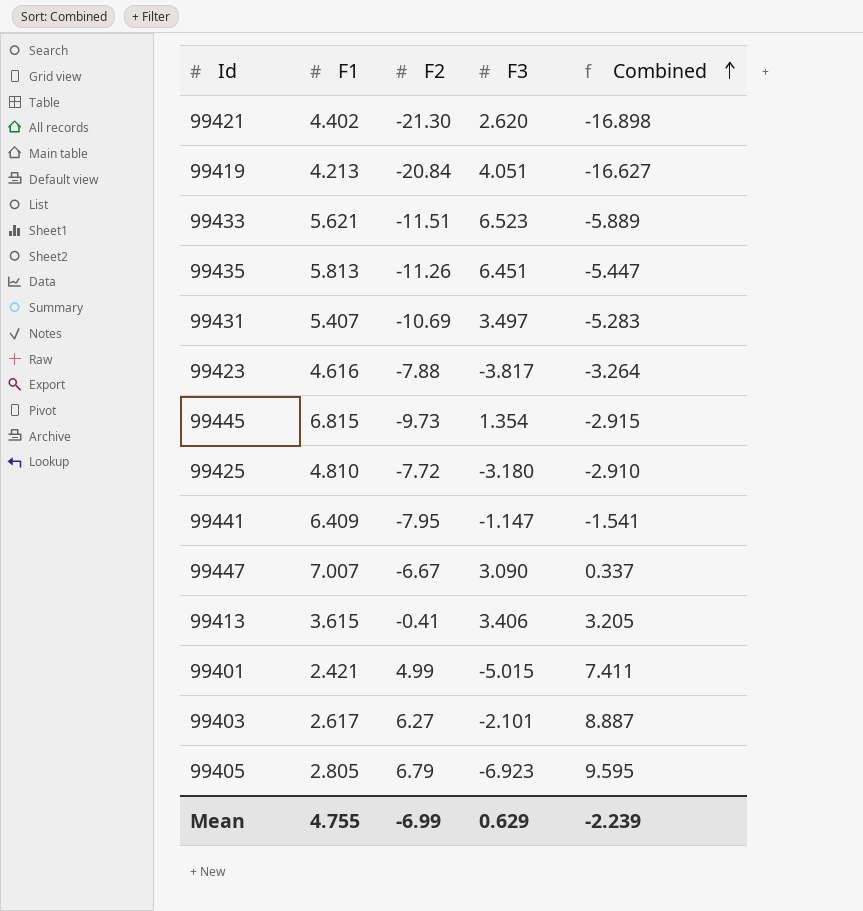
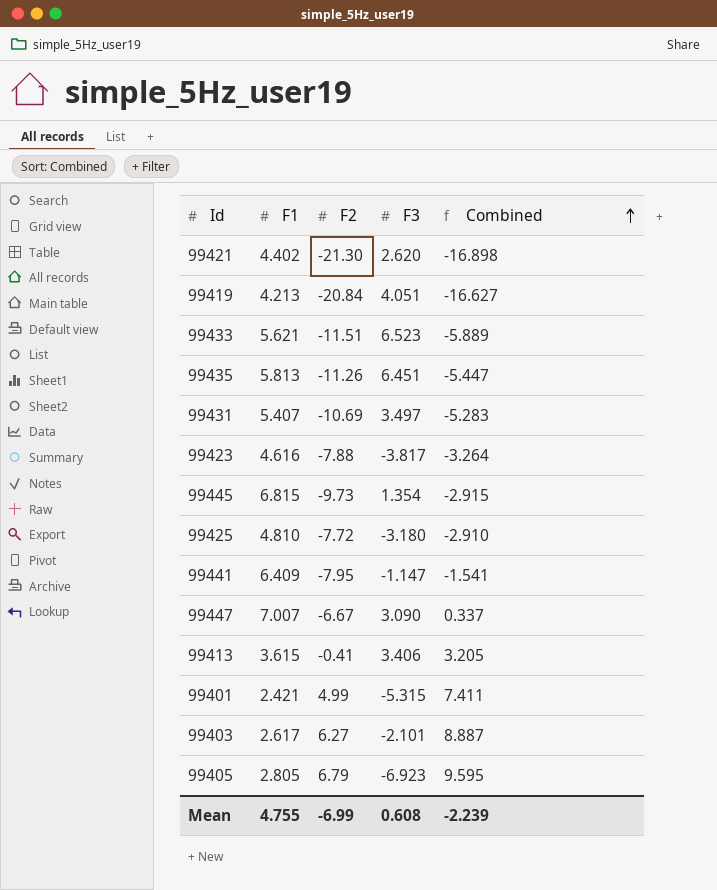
99401 | F3: -5.015 -> -5.315
Mean | F3: 0.629 -> 0.608

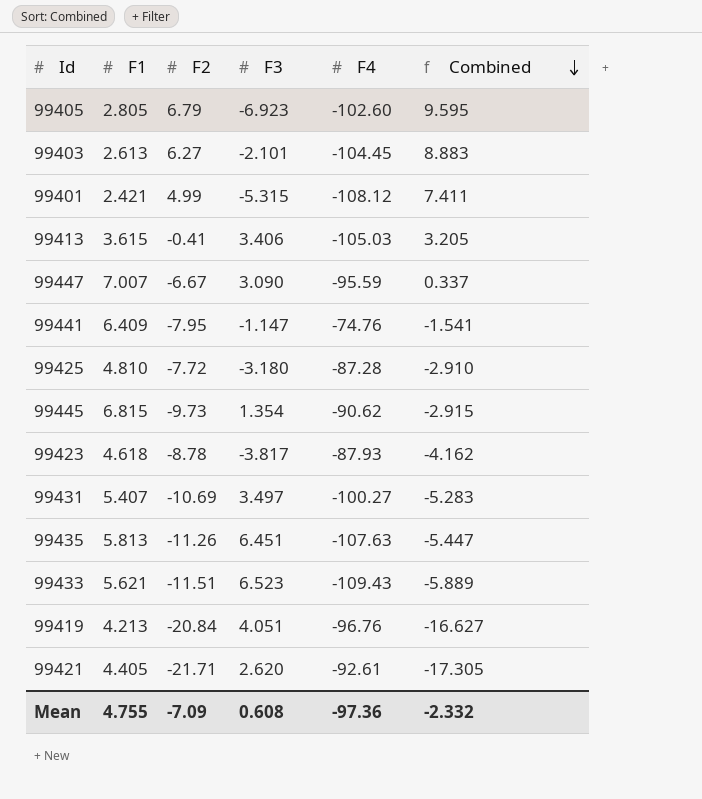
row order: Combined ascending -> Combined descending
column F4 | position: none -> 5
99403 | F1: 2.617 -> 2.613
99403 | Combined: 8.887 -> 8.883
99423 | F1: 4.616 -> 4.618
99423 | F2: -7.88 -> -8.78
99423 | Combined: -3.264 -> -4.162
99421 | F1: 4.402 -> 4.405
99421 | F2: -21.30 -> -21.71
99421 | Combined: -16.898 -> -17.305
Mean | F2: -6.99 -> -7.09
Mean | Combined: -2.239 -> -2.332

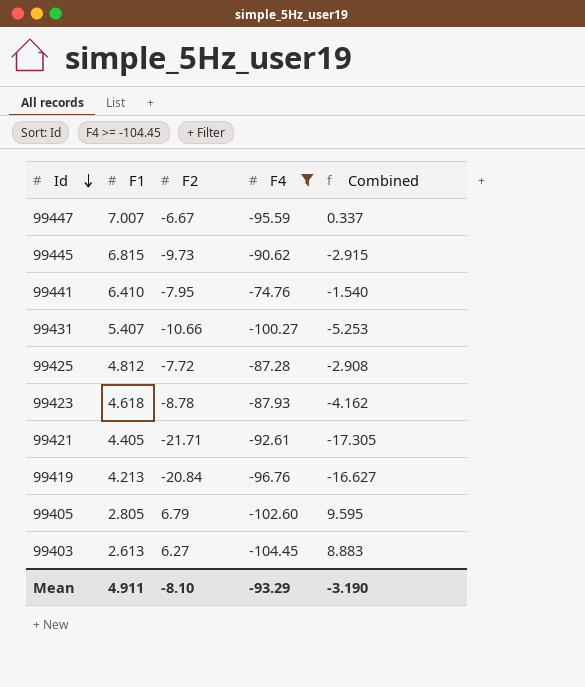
filter: none -> F4 >= -104.45
row order: Combined descending -> Id descending
column F3 | position: 4 -> none
99441 | F1: 6.409 -> 6.410
99441 | Combined: -1.541 -> -1.540
99431 | F2: -10.69 -> -10.66
99431 | Combined: -5.283 -> -5.253
99425 | F1: 4.810 -> 4.812
99425 | Combined: -2.910 -> -2.908
Mean | F1: 4.755 -> 4.911
Mean | F2: -7.09 -> -8.10
Mean | F4: -97.36 -> -93.29
Mean | Combined: -2.332 -> -3.190

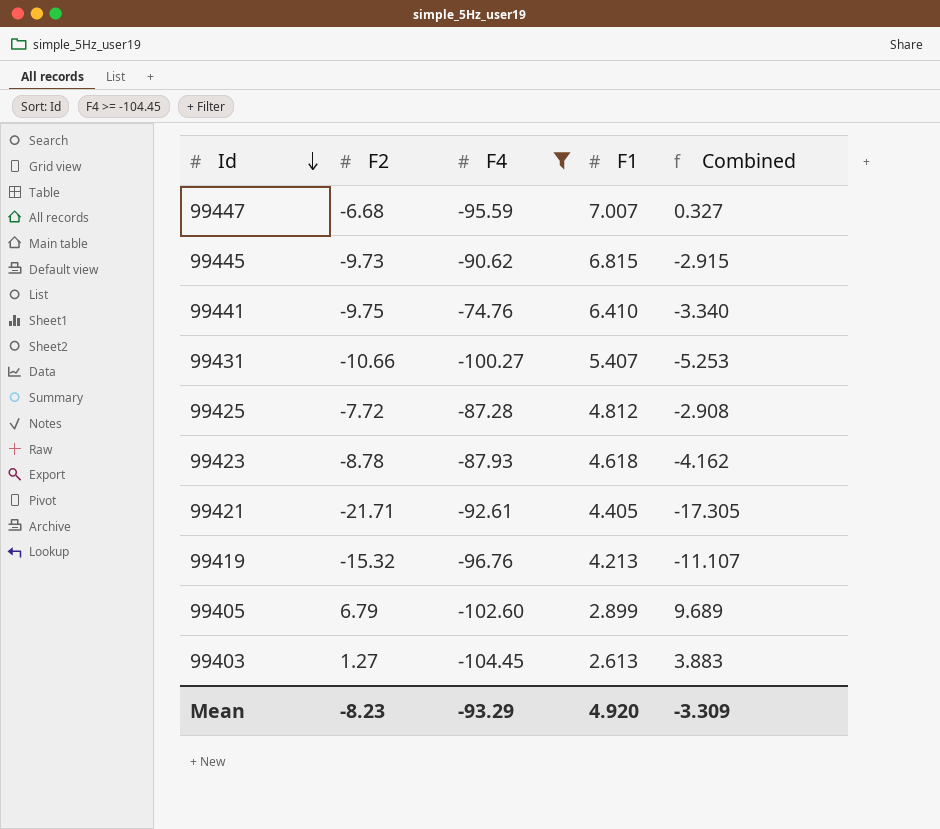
column F1 | position: 2 -> 4
99447 | F2: -6.67 -> -6.68
99447 | Combined: 0.337 -> 0.327
99441 | F2: -7.95 -> -9.75
99441 | Combined: -1.540 -> -3.340
99419 | F2: -20.84 -> -15.32
99419 | Combined: -16.627 -> -11.107
99405 | F1: 2.805 -> 2.899
99405 | Combined: 9.595 -> 9.689
99403 | F2: 6.27 -> 1.27
99403 | Combined: 8.883 -> 3.883
Mean | F2: -8.10 -> -8.23
Mean | F1: 4.911 -> 4.920
Mean | Combined: -3.190 -> -3.309

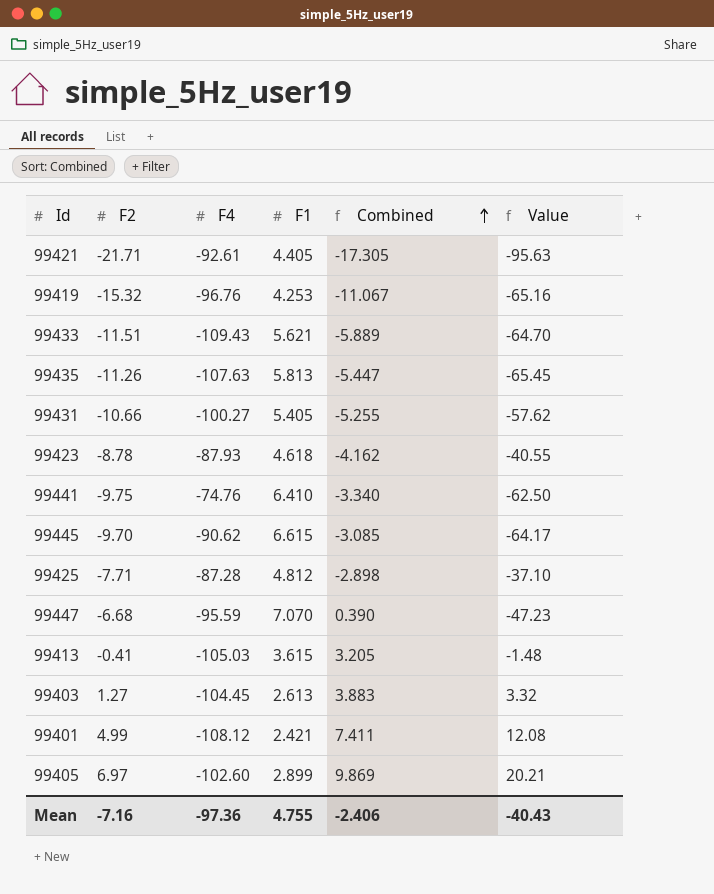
filter: F4 >= -104.45 -> none
row order: Id descending -> Combined ascending
column Value | formula: none -> [F2] * [F1]
99419 | F1: 4.213 -> 4.253
99419 | Combined: -11.107 -> -11.067
99431 | F1: 5.407 -> 5.405
99431 | Combined: -5.253 -> -5.255
99445 | F2: -9.73 -> -9.70
99445 | F1: 6.815 -> 6.615
99445 | Combined: -2.915 -> -3.085
99425 | F2: -7.72 -> -7.71
99425 | Combined: -2.908 -> -2.898
99447 | F1: 7.007 -> 7.070
99447 | Combined: 0.327 -> 0.390
99405 | F2: 6.79 -> 6.97
99405 | Combined: 9.689 -> 9.869
Mean | F2: -8.23 -> -7.16
Mean | F4: -93.29 -> -97.36
Mean | F1: 4.920 -> 4.755
Mean | Combined: -3.309 -> -2.406

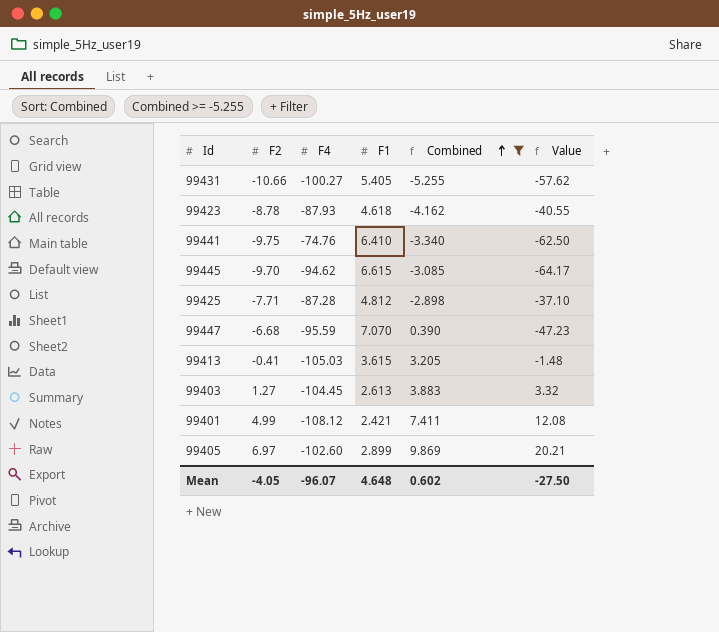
filter: none -> Combined >= -5.255
99445 | F4: -90.62 -> -94.62
Mean | F2: -7.16 -> -4.05
Mean | F4: -97.36 -> -96.07
Mean | F1: 4.755 -> 4.648
Mean | Combined: -2.406 -> 0.602
Mean | Value: -40.43 -> -27.50

